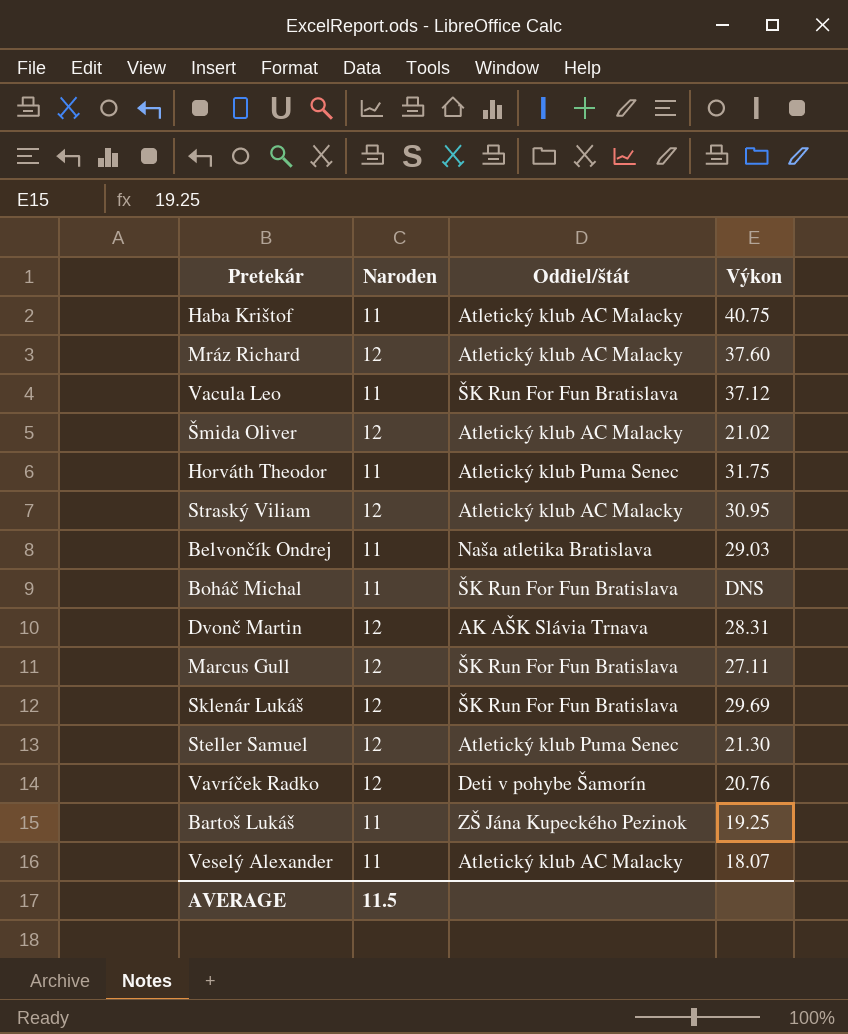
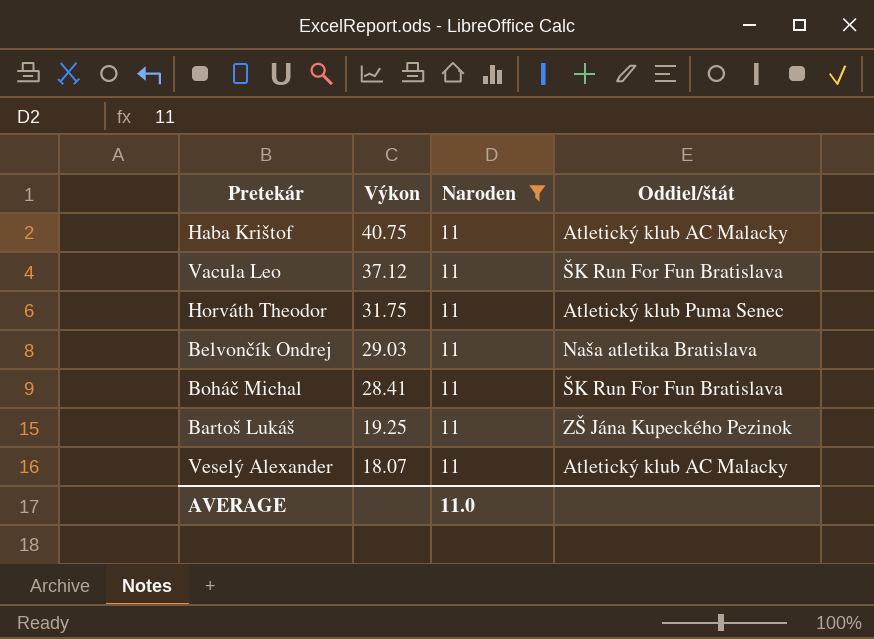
filter: none -> Naroden = 11
column Výkon | position: 4 -> 2
Boháč Michal | Výkon: DNS -> 28.41
AVERAGE | Naroden: 11.5 -> 11.0

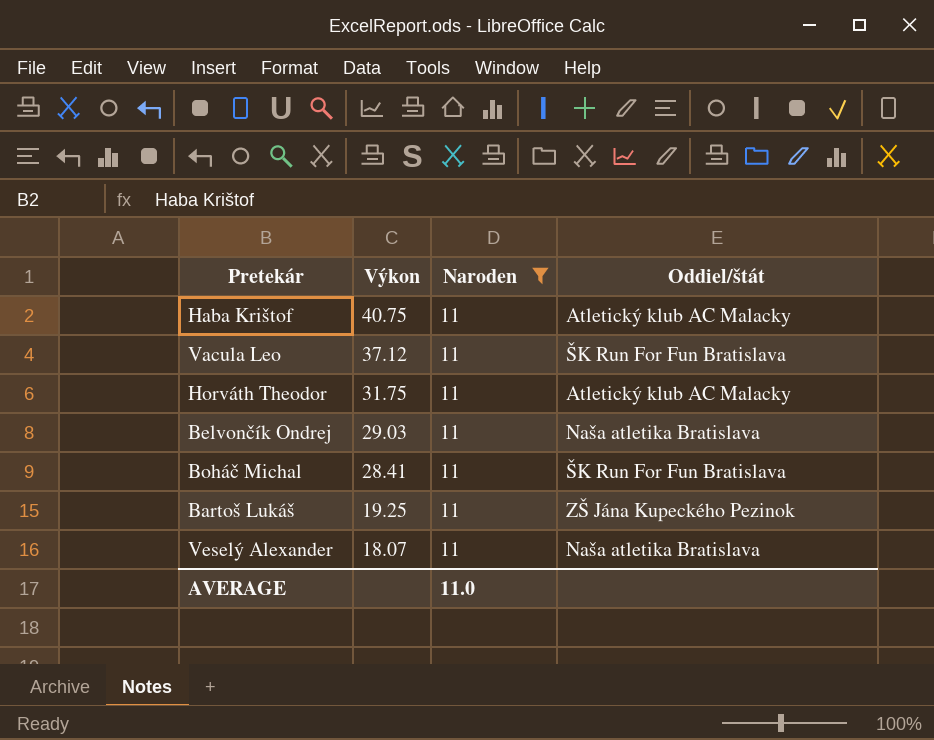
Horváth Theodor | Oddiel/štát: Atletický klub Puma Senec -> Atletický klub AC Malacky
Veselý Alexander | Oddiel/štát: Atletický klub AC Malacky -> Naša atletika Bratislava

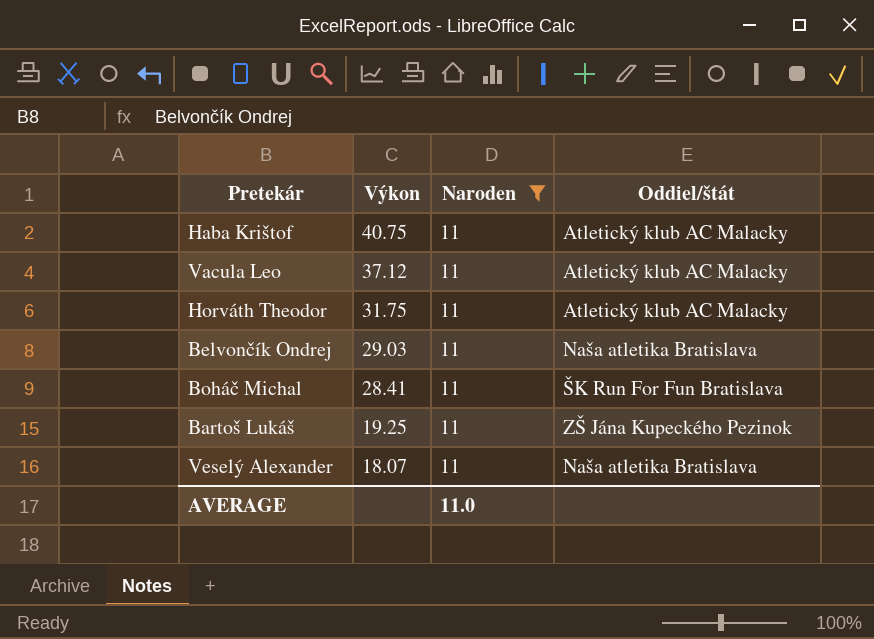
Vacula Leo | Oddiel/štát: ŠK Run For Fun Bratislava -> Atletický klub AC Malacky

